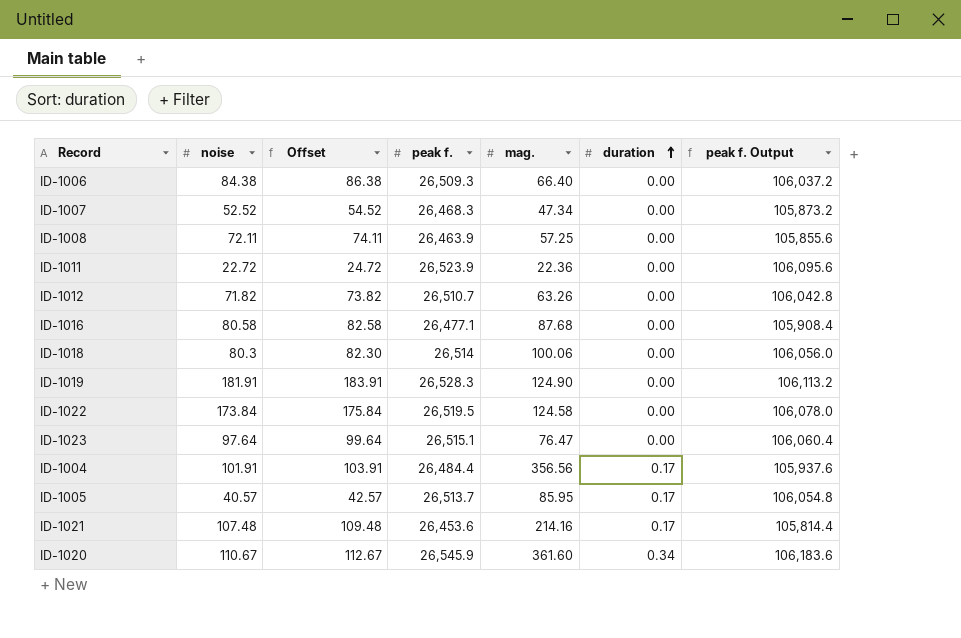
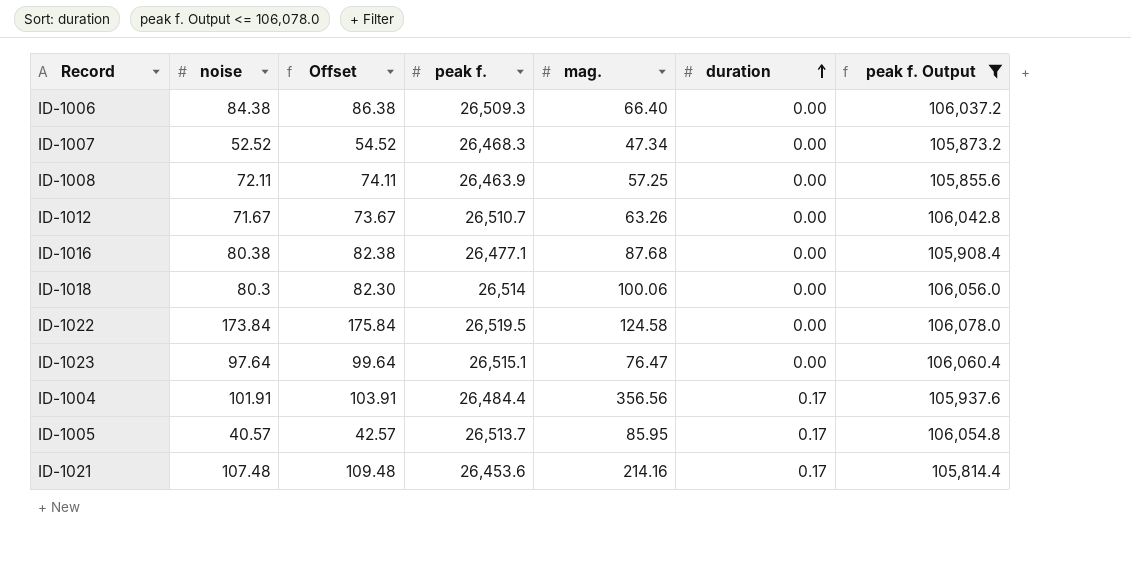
filter: none -> peak f. Output <= 106,078.0
ID-1012 | noise: 71.82 -> 71.67
ID-1012 | Offset: 73.82 -> 73.67
ID-1016 | noise: 80.58 -> 80.38
ID-1016 | Offset: 82.58 -> 82.38

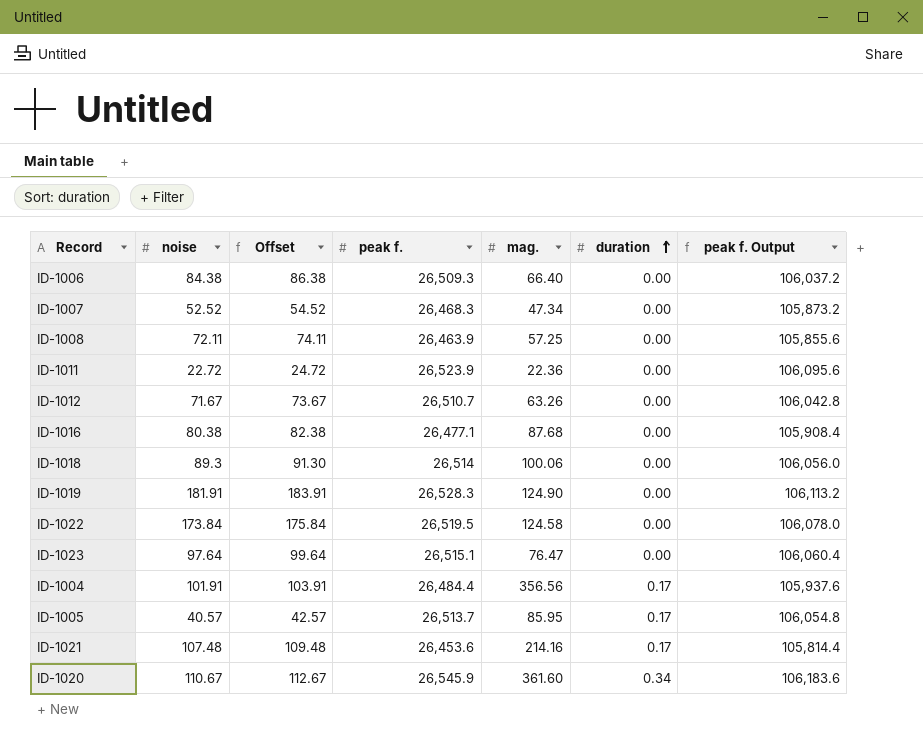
filter: peak f. Output <= 106,078.0 -> none
ID-1018 | noise: 80.3 -> 89.3
ID-1018 | Offset: 82.30 -> 91.30

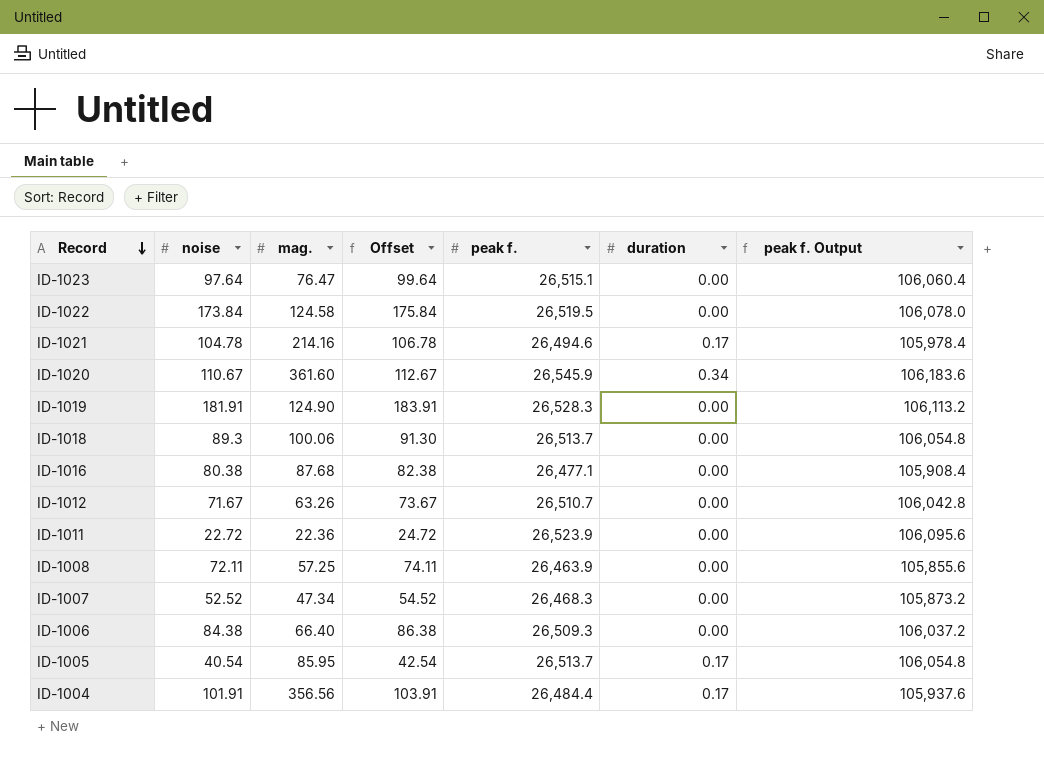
row order: duration ascending -> Record descending
column mag. | position: 5 -> 3
ID-1021 | noise: 107.48 -> 104.78
ID-1021 | Offset: 109.48 -> 106.78
ID-1021 | peak f.: 26,453.6 -> 26,494.6
ID-1021 | peak f. Output: 105,814.4 -> 105,978.4
ID-1018 | peak f.: 26,514 -> 26,513.7
ID-1018 | peak f. Output: 106,056.0 -> 106,054.8
ID-1005 | noise: 40.57 -> 40.54
ID-1005 | Offset: 42.57 -> 42.54

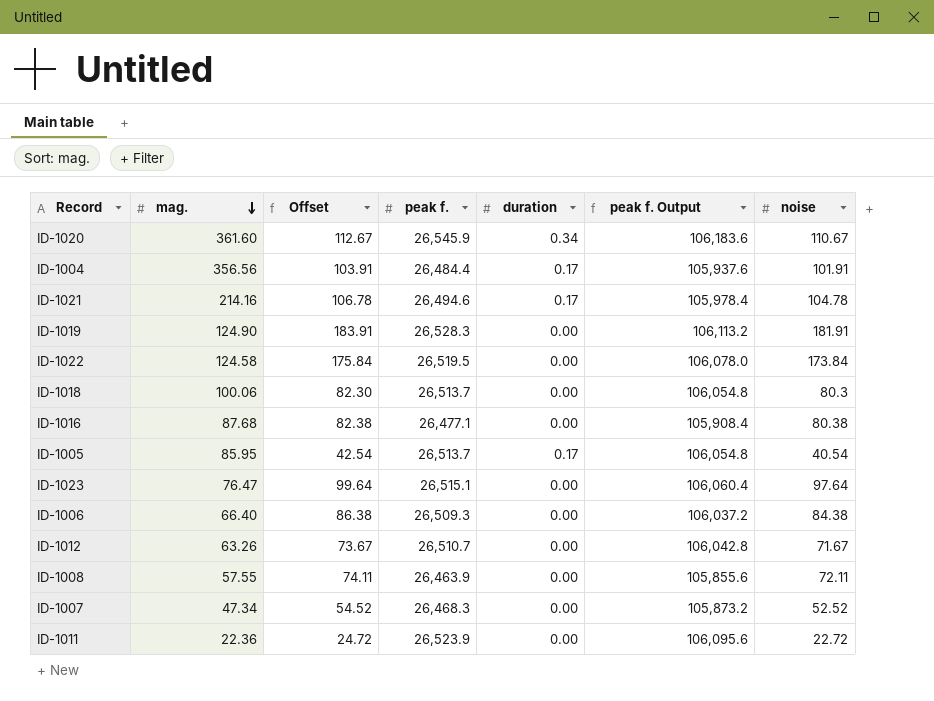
row order: Record descending -> mag. descending
column noise | position: 2 -> 7
ID-1018 | Offset: 91.30 -> 82.30
ID-1018 | noise: 89.3 -> 80.3
ID-1008 | mag.: 57.25 -> 57.55

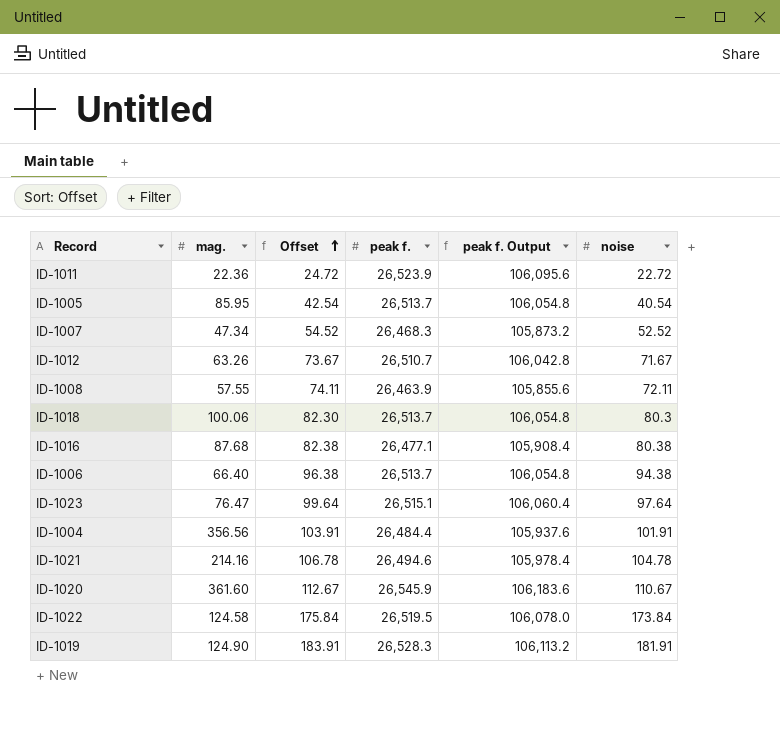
row order: mag. descending -> Offset ascending
column duration | position: 5 -> none
ID-1006 | Offset: 86.38 -> 96.38
ID-1006 | peak f.: 26,509.3 -> 26,513.7
ID-1006 | peak f. Output: 106,037.2 -> 106,054.8
ID-1006 | noise: 84.38 -> 94.38

